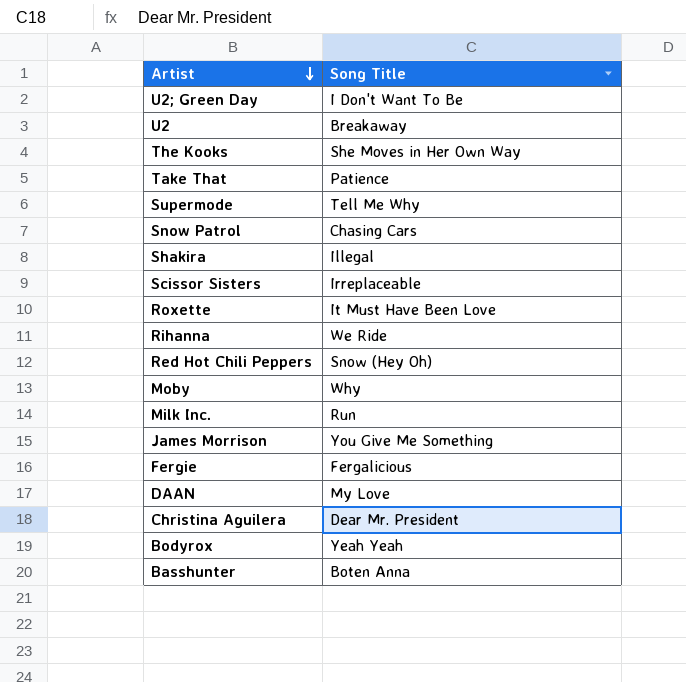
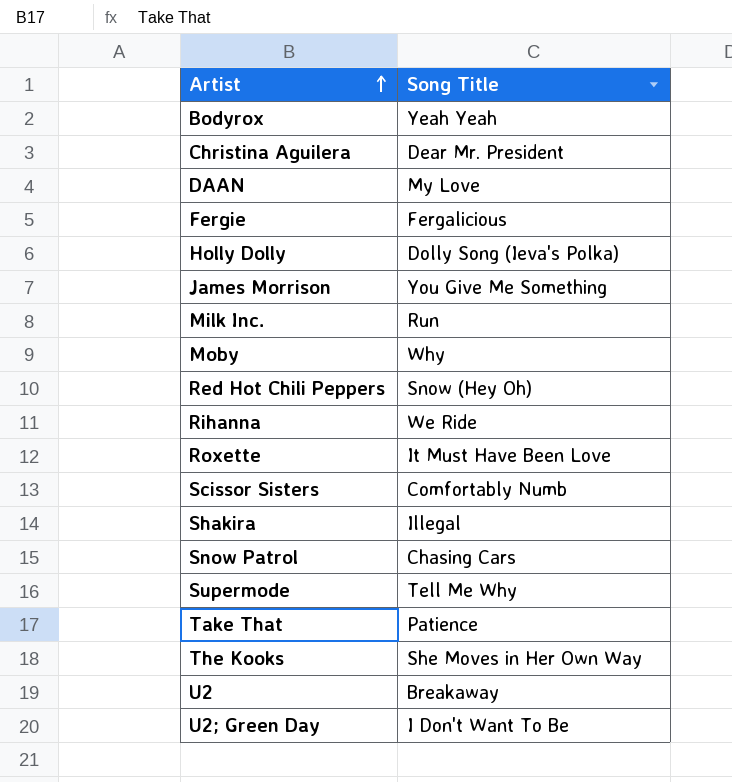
row order: Artist descending -> Artist ascending
row Basshunter: Boten Anna -> none
row Holly Dolly: none -> Dolly Song (Ieva's Polka)
Scissor Sisters | Song Title: Irreplaceable -> Comfortably Numb

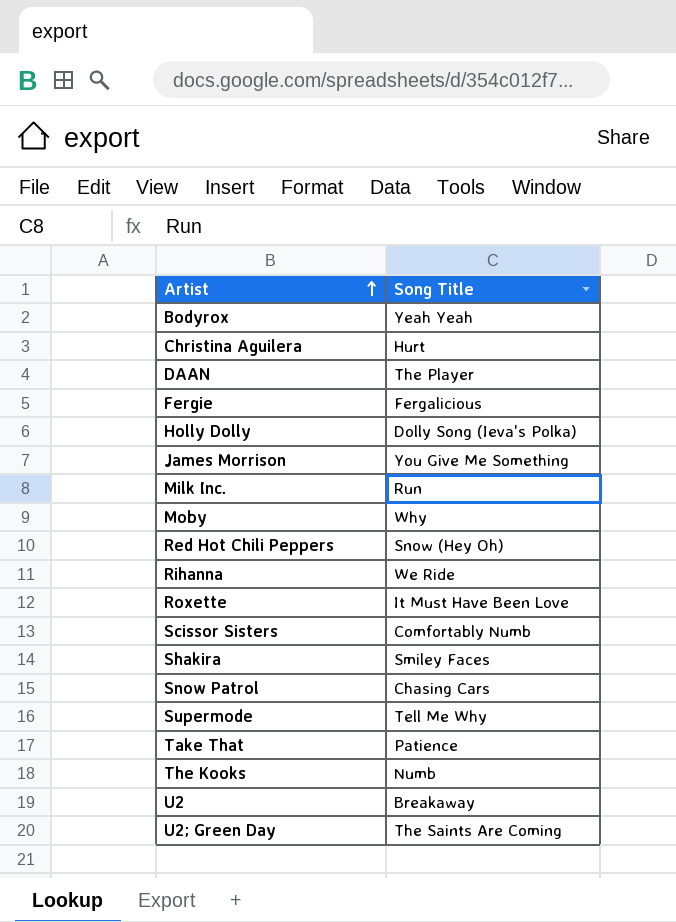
Christina Aguilera | Song Title: Dear Mr. President -> Hurt
DAAN | Song Title: My Love -> The Player
Shakira | Song Title: Illegal -> Smiley Faces
The Kooks | Song Title: She Moves in Her Own Way -> Numb
U2; Green Day | Song Title: I Don't Want To Be -> The Saints Are Coming

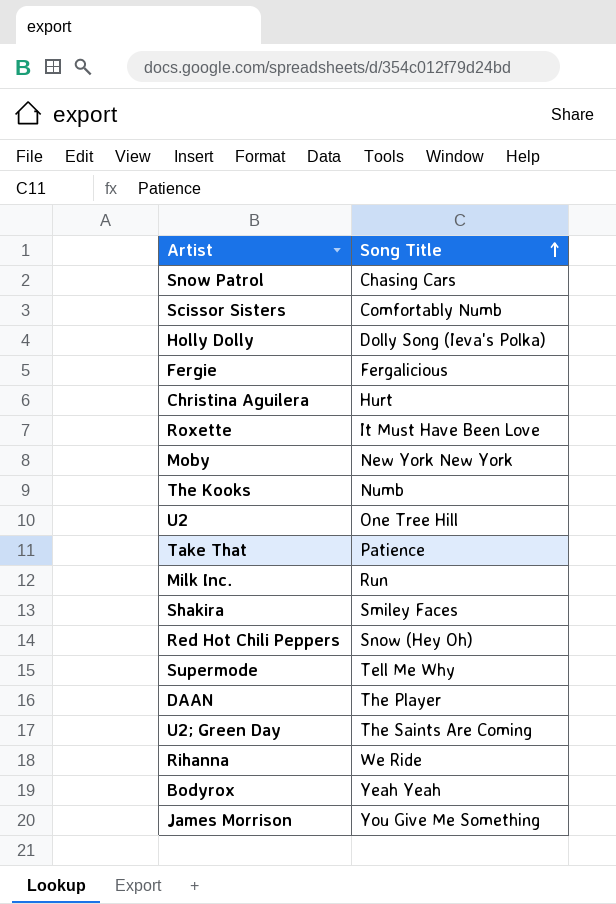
row order: Artist ascending -> Song Title ascending
Moby | Song Title: Why -> New York New York
U2 | Song Title: Breakaway -> One Tree Hill

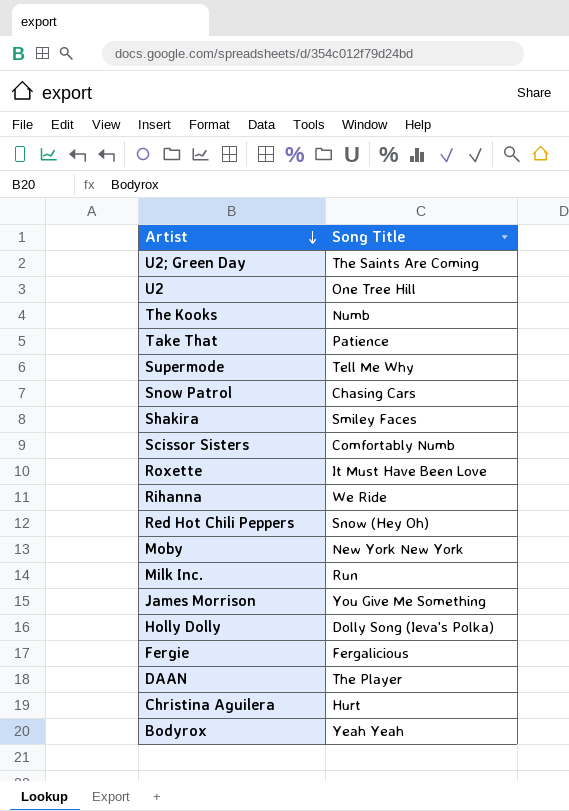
row order: Song Title ascending -> Artist descending

